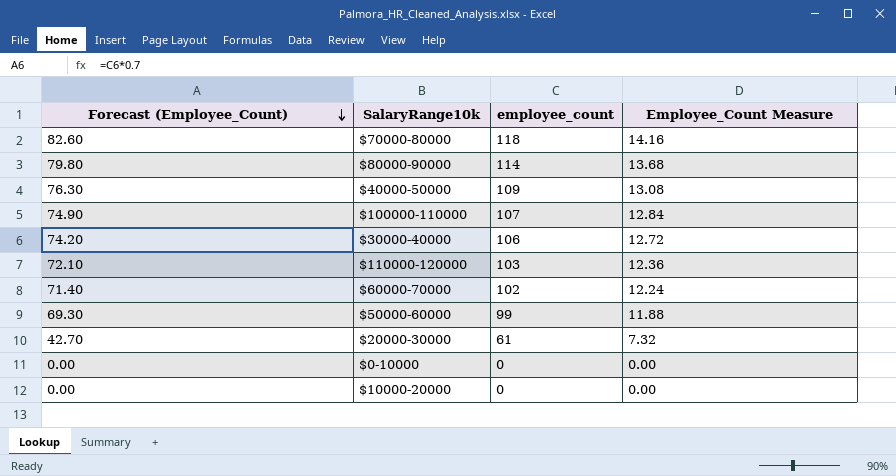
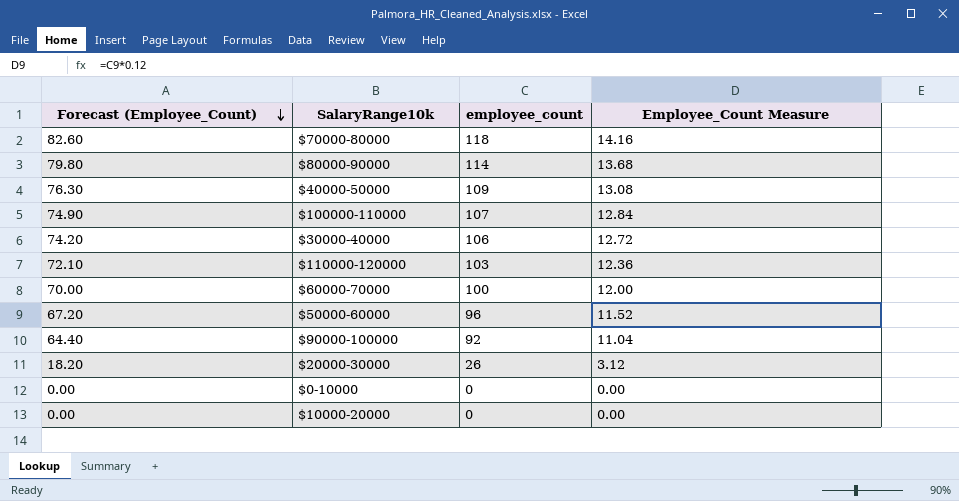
$60000-70000 | Forecast (Employee_Count): 71.40 -> 70.00
$60000-70000 | employee_count: 102 -> 100
$60000-70000 | Employee_Count Measure: 12.24 -> 12.00
$50000-60000 | Forecast (Employee_Count): 69.30 -> 67.20
$50000-60000 | employee_count: 99 -> 96
$50000-60000 | Employee_Count Measure: 11.88 -> 11.52
row $90000-100000: none -> 64.40 | 92 | 11.04
$20000-30000 | Forecast (Employee_Count): 42.70 -> 18.20
$20000-30000 | employee_count: 61 -> 26
$20000-30000 | Employee_Count Measure: 7.32 -> 3.12

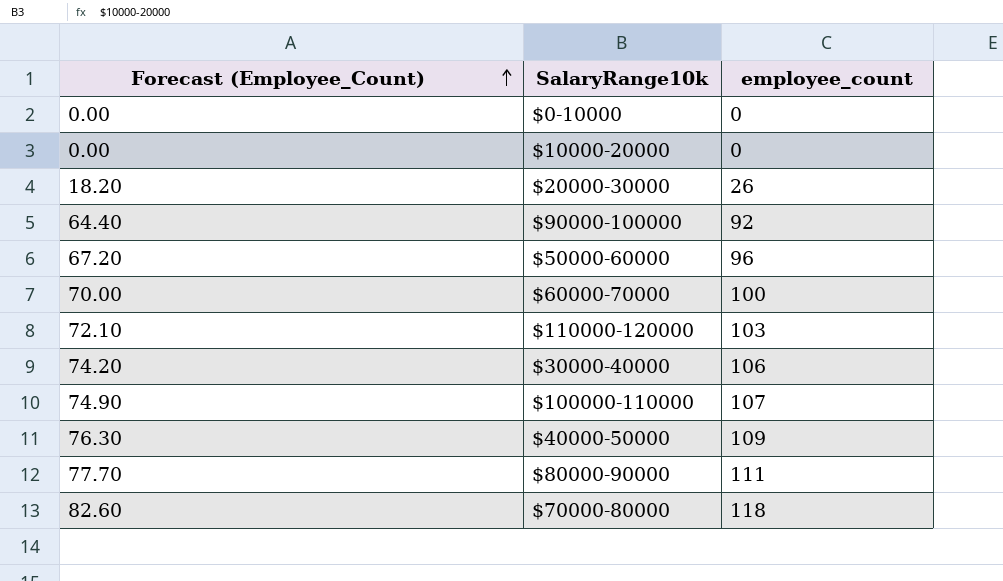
row order: Forecast (Employee_Count) descending -> Forecast (Employee_Count) ascending
column Employee_Count Measure | formula: [employee_count] * 0.12 -> none
$80000-90000 | Forecast (Employee_Count): 79.80 -> 77.70
$80000-90000 | employee_count: 114 -> 111

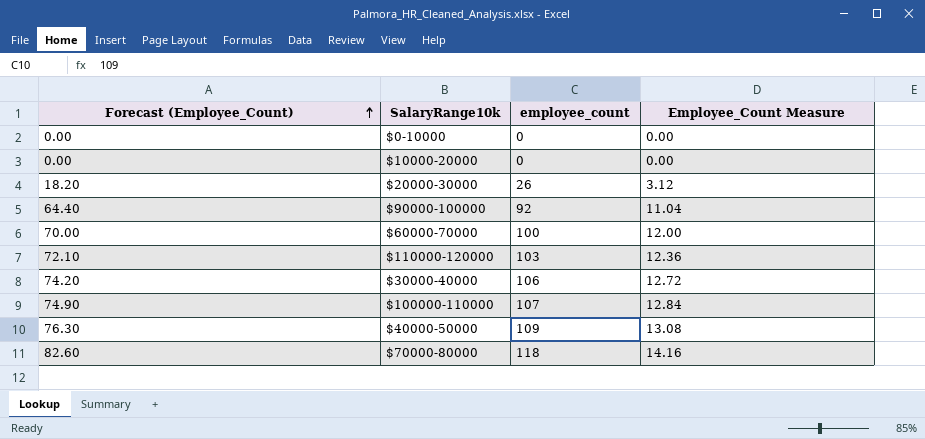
column Employee_Count Measure | formula: none -> [employee_count] * 0.12
row $50000-60000: 67.20 | 96 -> none
row $80000-90000: 77.70 | 111 -> none

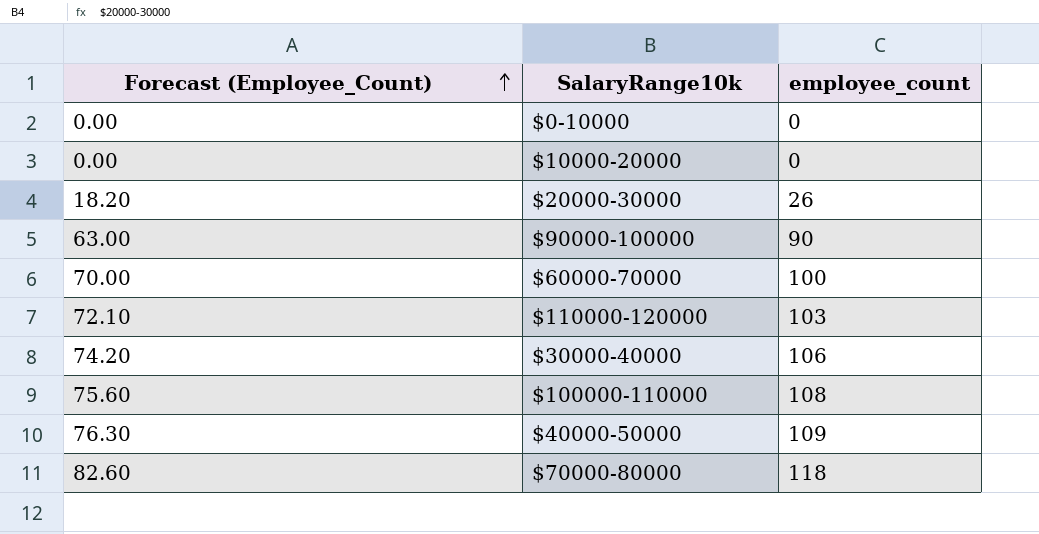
column Employee_Count Measure | formula: [employee_count] * 0.12 -> none
$90000-100000 | Forecast (Employee_Count): 64.40 -> 63.00
$90000-100000 | employee_count: 92 -> 90
$100000-110000 | Forecast (Employee_Count): 74.90 -> 75.60
$100000-110000 | employee_count: 107 -> 108

